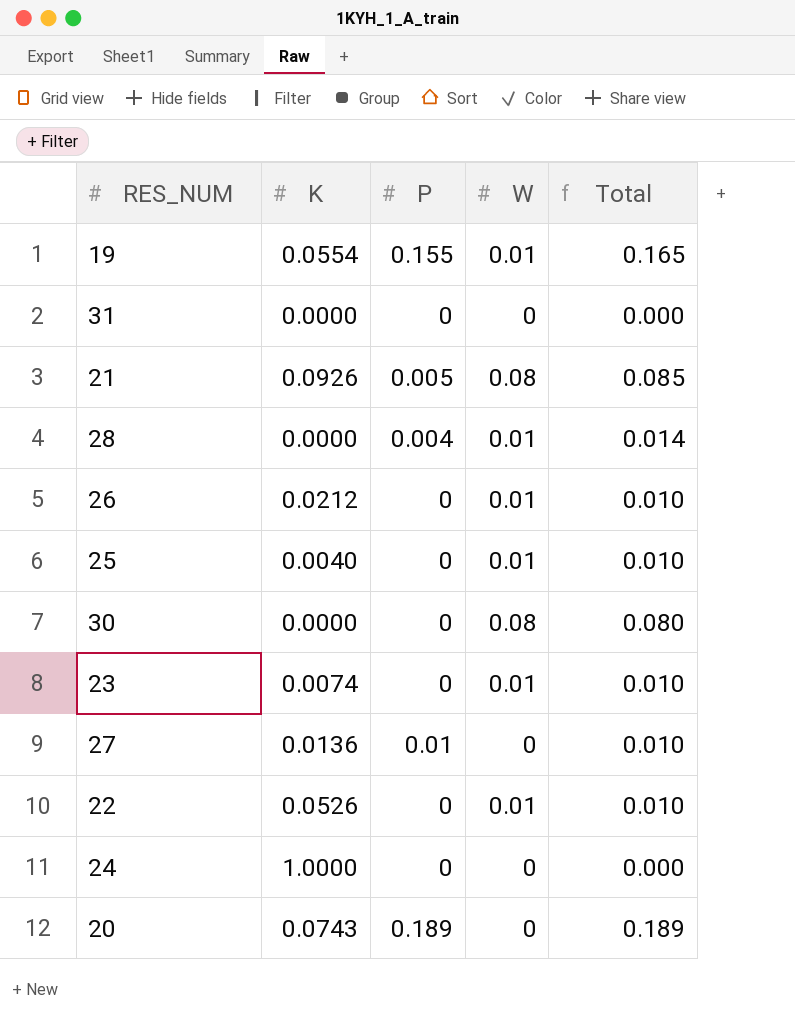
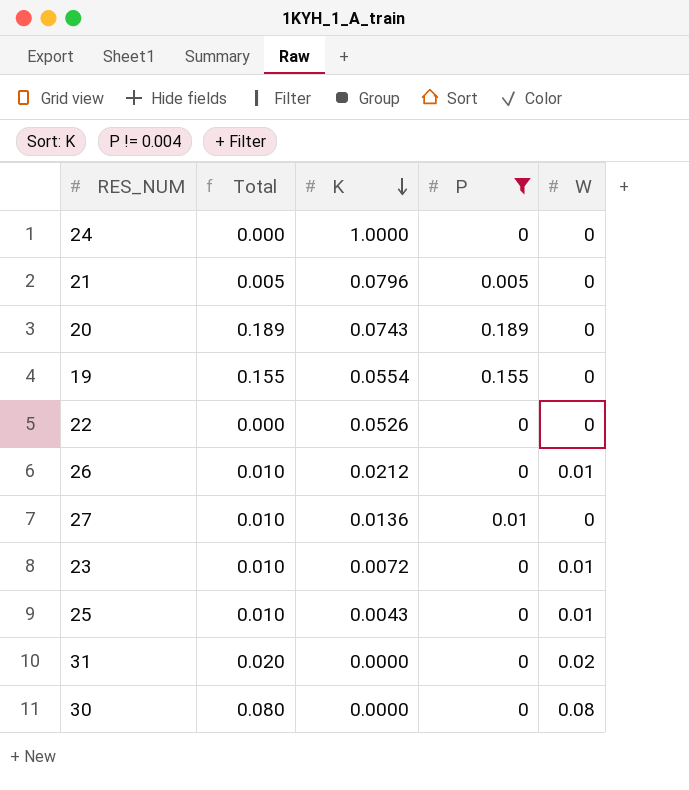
filter: none -> P != 0.004
row order: none -> K descending
column Total | position: 5 -> 2
21 | Total: 0.085 -> 0.005
21 | K: 0.0926 -> 0.0796
21 | W: 0.08 -> 0
19 | Total: 0.165 -> 0.155
19 | W: 0.01 -> 0
22 | Total: 0.010 -> 0.000
22 | W: 0.01 -> 0
23 | K: 0.0074 -> 0.0072
25 | K: 0.0040 -> 0.0043
31 | Total: 0.000 -> 0.020
31 | W: 0 -> 0.02

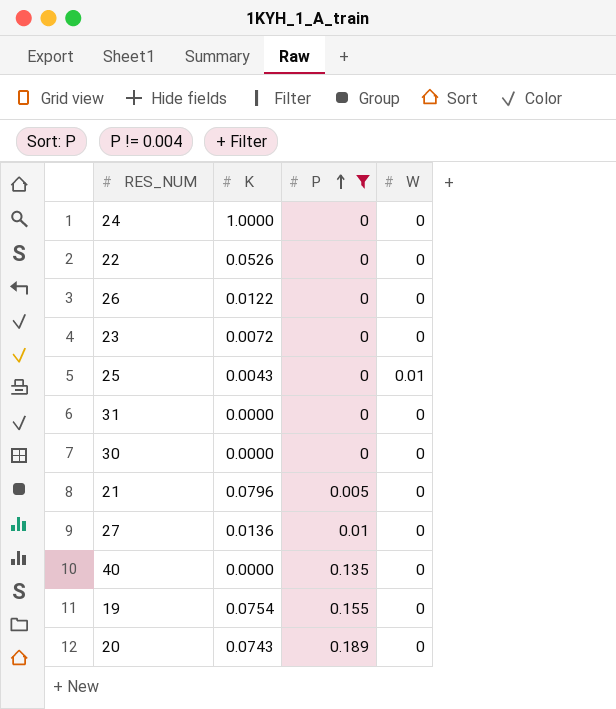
row order: K descending -> P ascending
column Total | formula: [P] + [W] -> none
26 | K: 0.0212 -> 0.0122
26 | W: 0.01 -> 0
23 | W: 0.01 -> 0
31 | W: 0.02 -> 0
30 | W: 0.08 -> 0
row 40: none -> 0.0000 | 0.135 | 0
19 | K: 0.0554 -> 0.0754

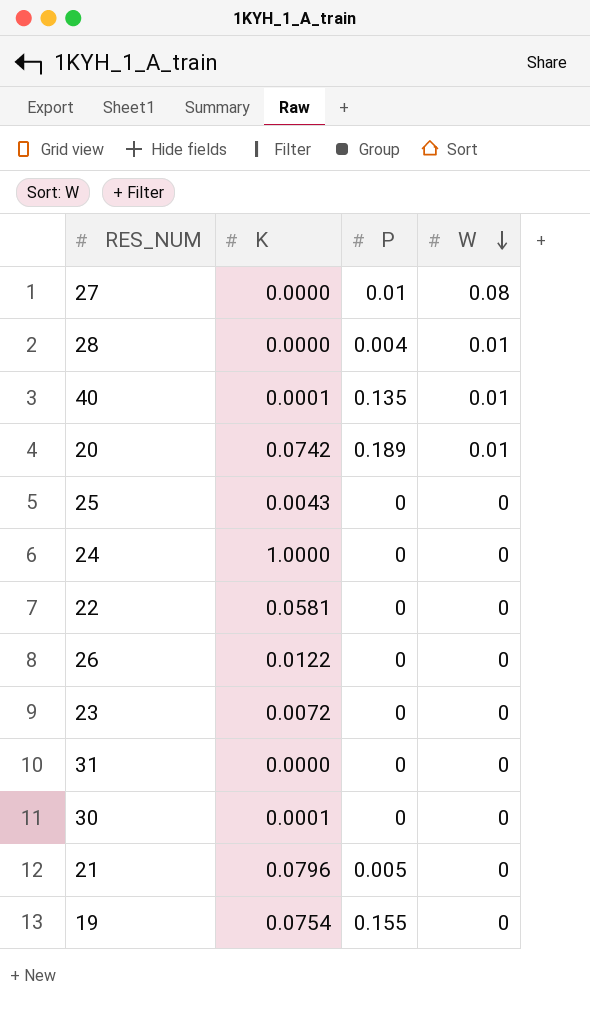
filter: P != 0.004 -> none
row order: P ascending -> W descending
27 | K: 0.0136 -> 0.0000
27 | W: 0 -> 0.08
40 | K: 0.0000 -> 0.0001
40 | W: 0 -> 0.01
20 | K: 0.0743 -> 0.0742
20 | W: 0 -> 0.01
25 | W: 0.01 -> 0
22 | K: 0.0526 -> 0.0581
30 | K: 0.0000 -> 0.0001

